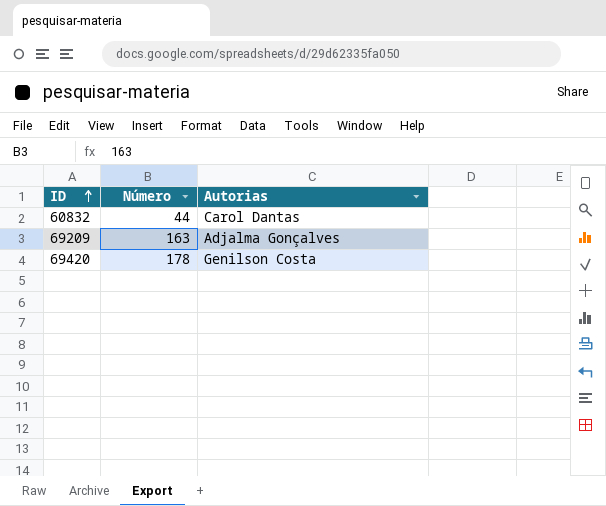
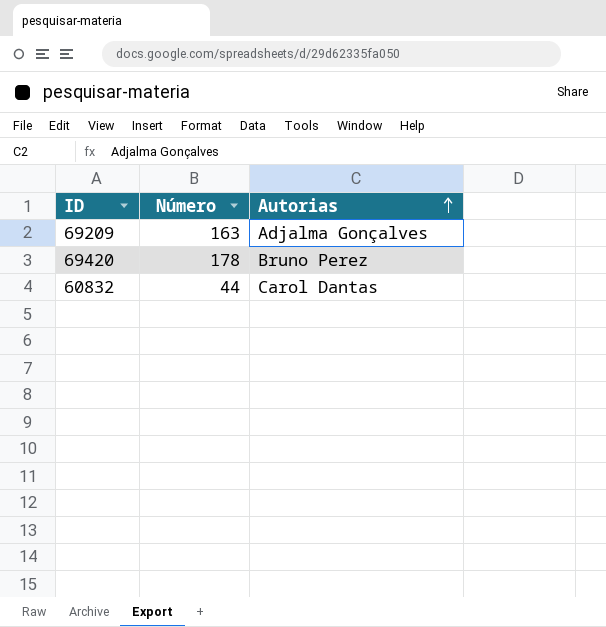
row order: ID ascending -> Autorias ascending
69420 | Autorias: Genilson Costa -> Bruno Perez

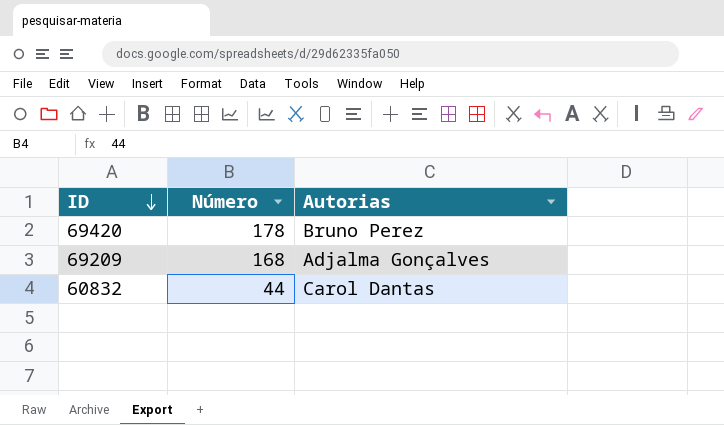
row order: Autorias ascending -> ID descending
69209 | Número: 163 -> 168

